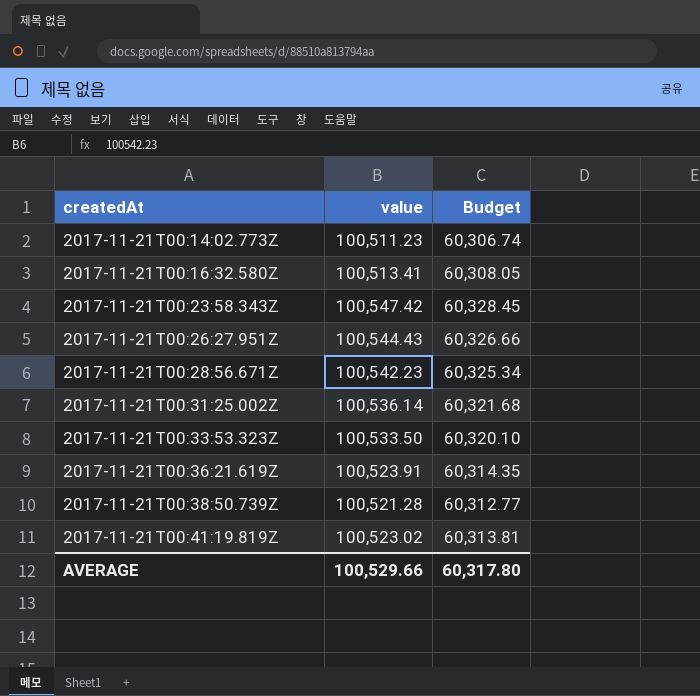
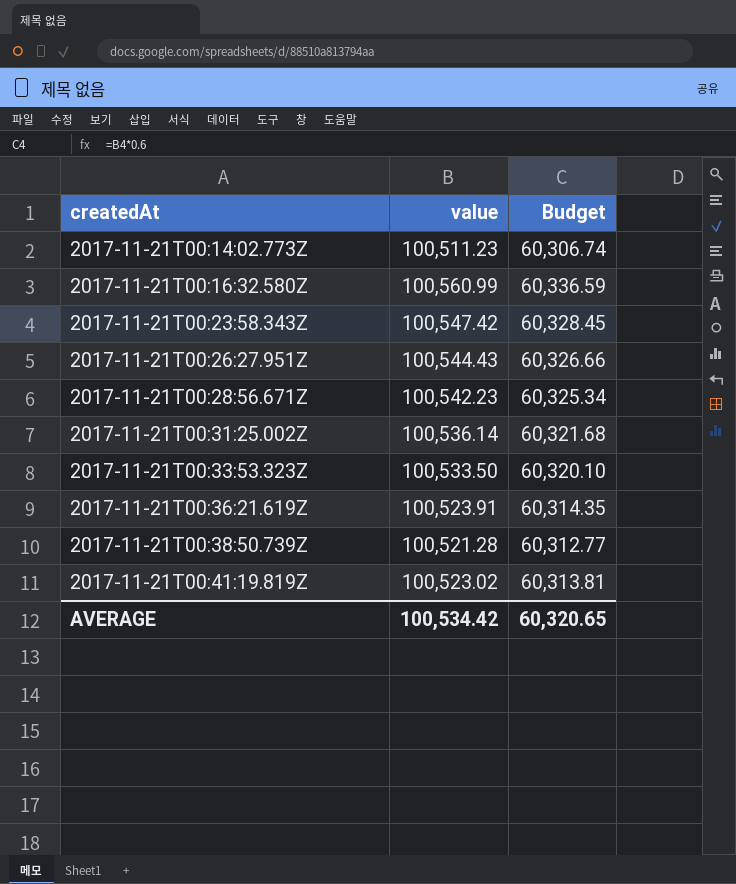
2017-11-21T00:16:32.580Z | value: 100,513.41 -> 100,560.99
2017-11-21T00:16:32.580Z | Budget: 60,308.05 -> 60,336.59
AVERAGE | value: 100,529.66 -> 100,534.42
AVERAGE | Budget: 60,317.80 -> 60,320.65

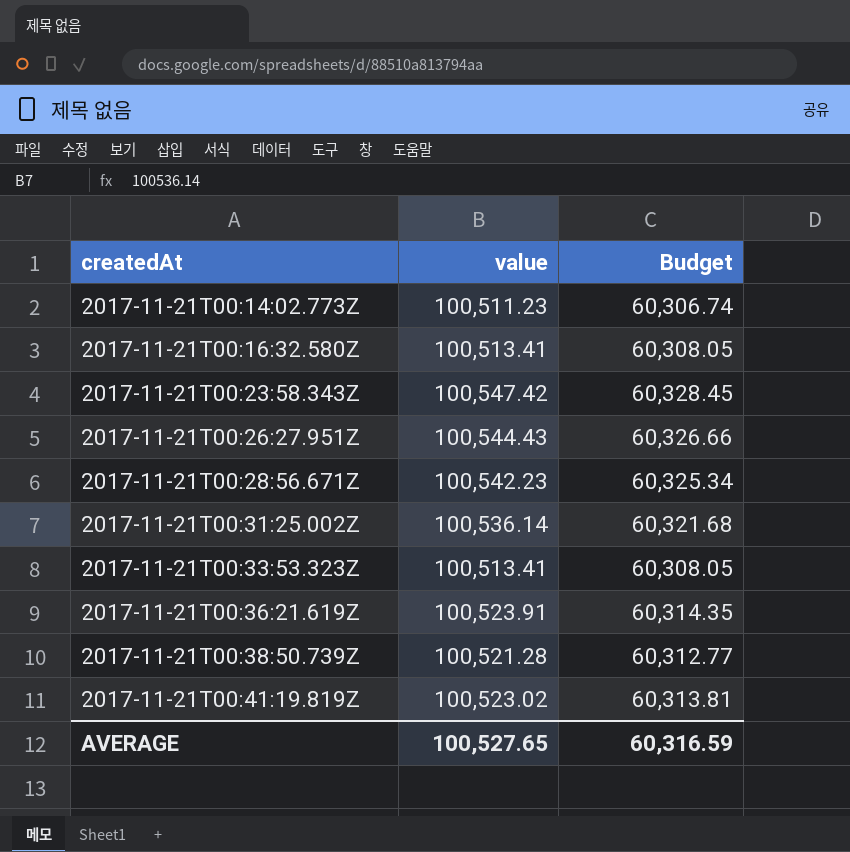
2017-11-21T00:16:32.580Z | value: 100,560.99 -> 100,513.41
2017-11-21T00:16:32.580Z | Budget: 60,336.59 -> 60,308.05
2017-11-21T00:33:53.323Z | value: 100,533.50 -> 100,513.41
2017-11-21T00:33:53.323Z | Budget: 60,320.10 -> 60,308.05
AVERAGE | value: 100,534.42 -> 100,527.65
AVERAGE | Budget: 60,320.65 -> 60,316.59

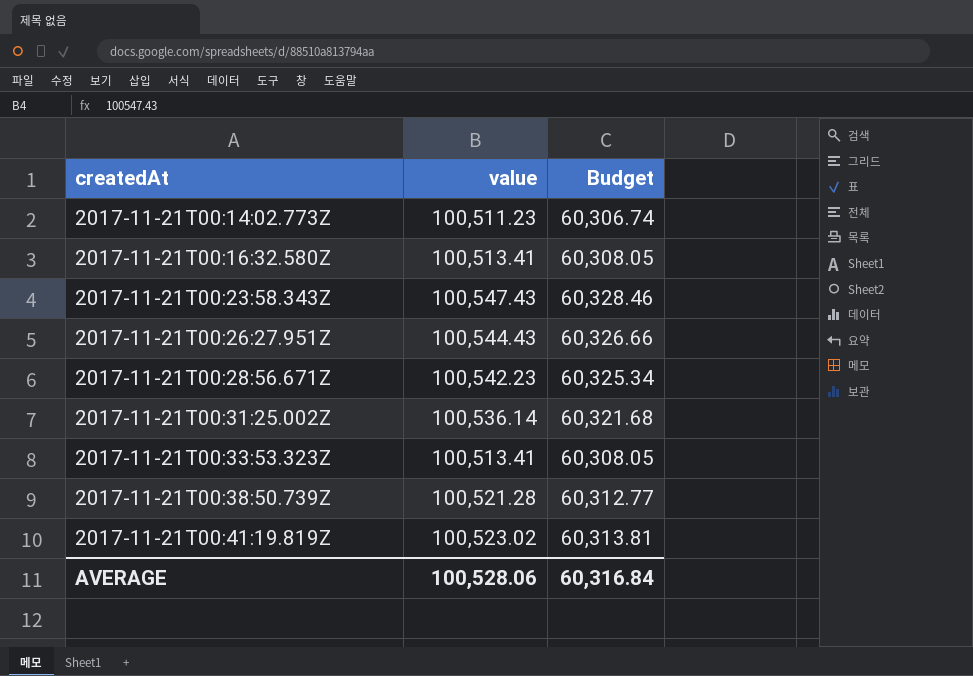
row 2017-11-21T00:36:21.619Z: 100,523.91 | 60,314.35 -> none
2017-11-21T00:23:58.343Z | value: 100,547.42 -> 100,547.43
2017-11-21T00:23:58.343Z | Budget: 60,328.45 -> 60,328.46
AVERAGE | value: 100,527.65 -> 100,528.06
AVERAGE | Budget: 60,316.59 -> 60,316.84

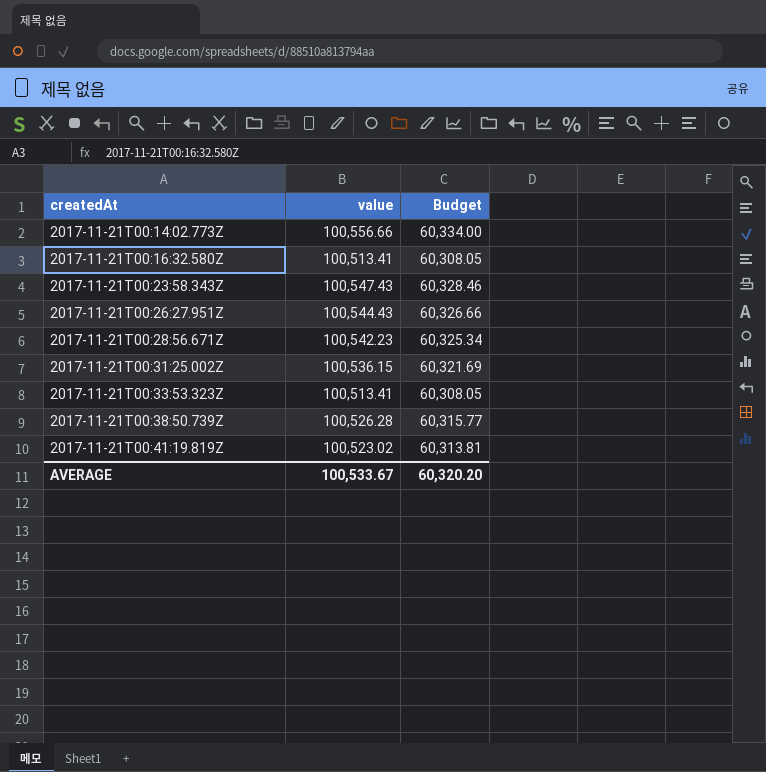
2017-11-21T00:14:02.773Z | value: 100,511.23 -> 100,556.66
2017-11-21T00:14:02.773Z | Budget: 60,306.74 -> 60,334.00
2017-11-21T00:31:25.002Z | value: 100,536.14 -> 100,536.15
2017-11-21T00:31:25.002Z | Budget: 60,321.68 -> 60,321.69
2017-11-21T00:38:50.739Z | value: 100,521.28 -> 100,526.28
2017-11-21T00:38:50.739Z | Budget: 60,312.77 -> 60,315.77
AVERAGE | value: 100,528.06 -> 100,533.67
AVERAGE | Budget: 60,316.84 -> 60,320.20

